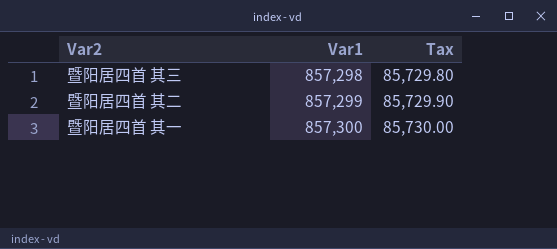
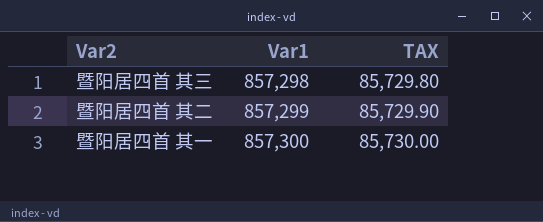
column name: Tax -> TAX

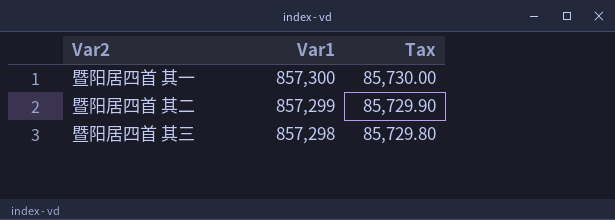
row order: Var1 ascending -> Var1 descending
column name: TAX -> Tax

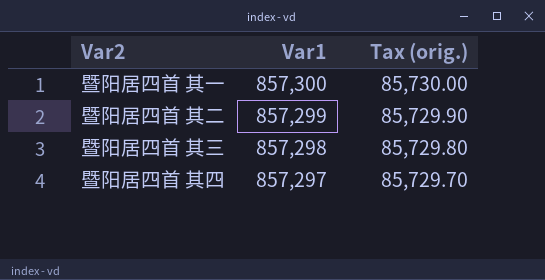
column name: Tax -> Tax (orig.)
row 暨阳居四首 其四: none -> 857,297 | 85,729.70

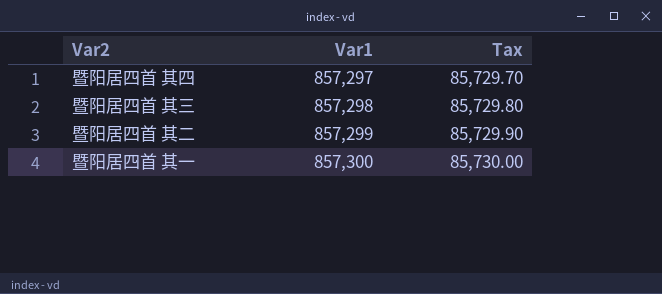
row order: Var1 descending -> Var1 ascending
column name: Tax (orig.) -> Tax

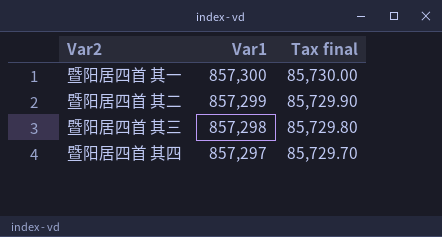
row order: Var1 ascending -> Var1 descending
column name: Tax -> Tax final

